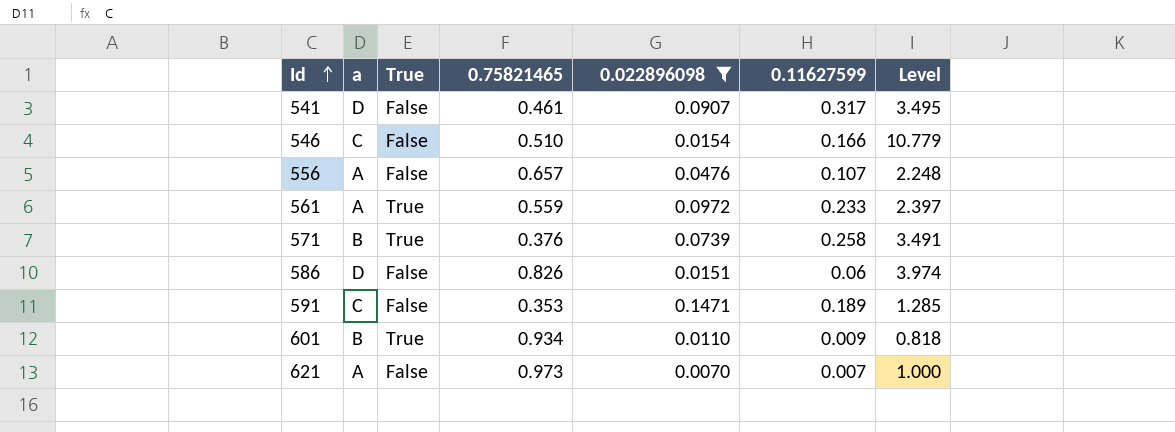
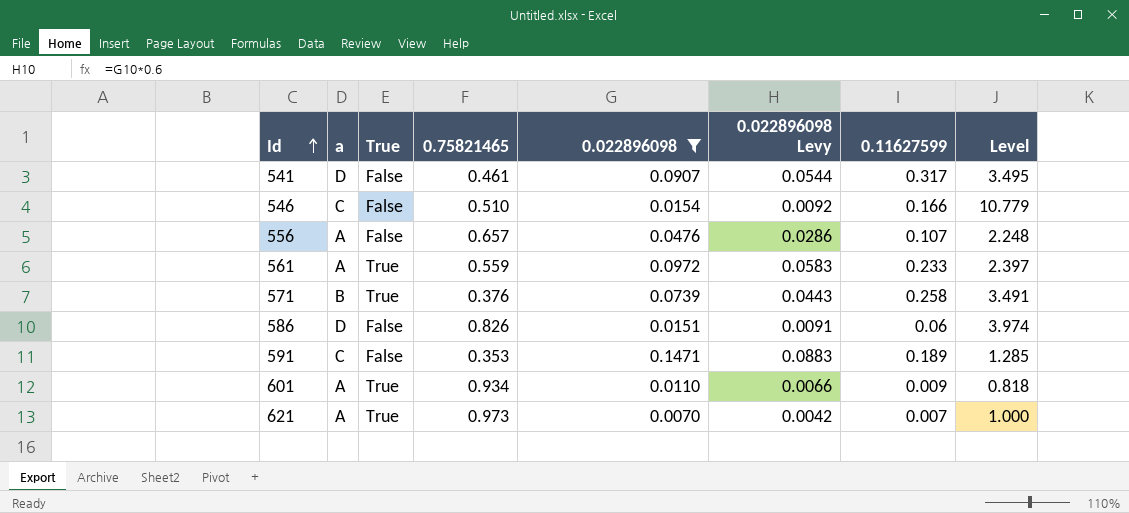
column 0.022896098 Levy | formula: none -> [0.022896098] * 0.6
601 | a: B -> A
621 | True: False -> True

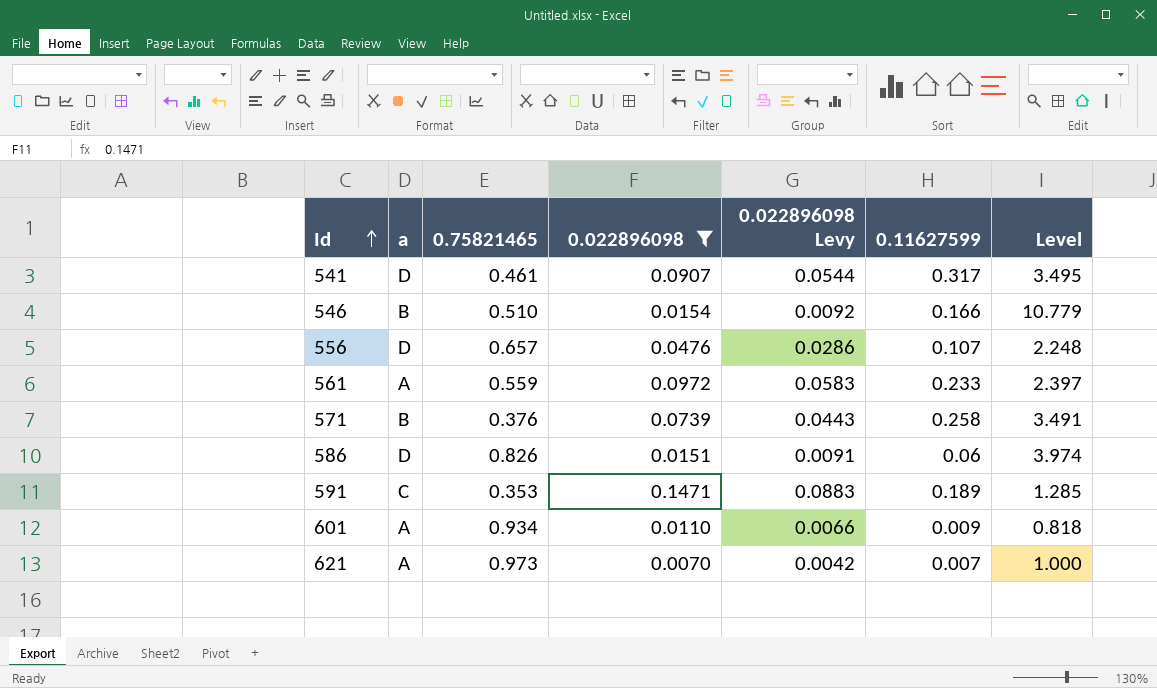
column True | position: 3 -> none
546 | a: C -> B
556 | a: A -> D

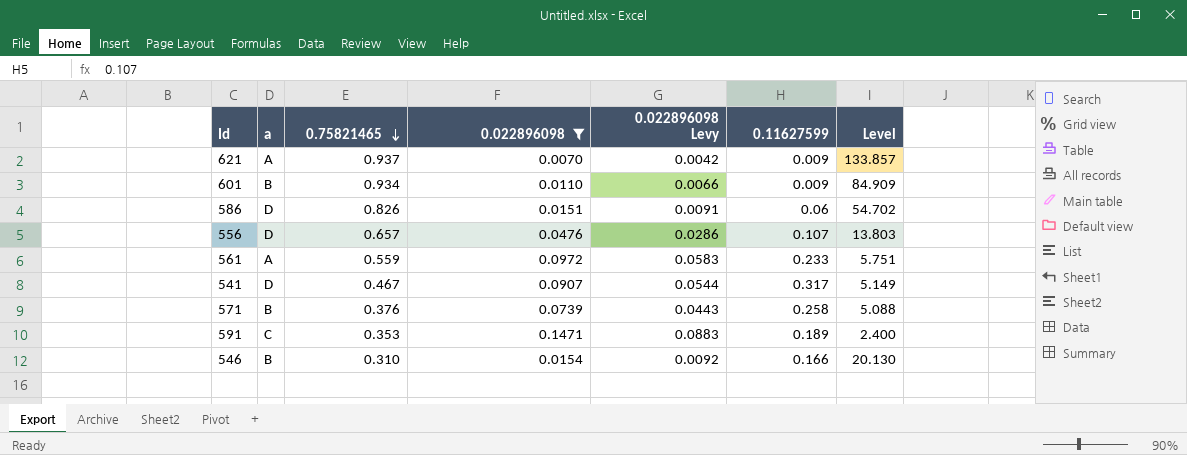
row order: Id ascending -> 0.75821465 descending
column Level | formula: [0.11627599] / [0.022896098] -> [0.75821465] / [0.022896098]
621 | 0.75821465: 0.973 -> 0.937
621 | 0.11627599: 0.007 -> 0.009
601 | a: A -> B
541 | 0.75821465: 0.461 -> 0.467
546 | 0.75821465: 0.510 -> 0.310

